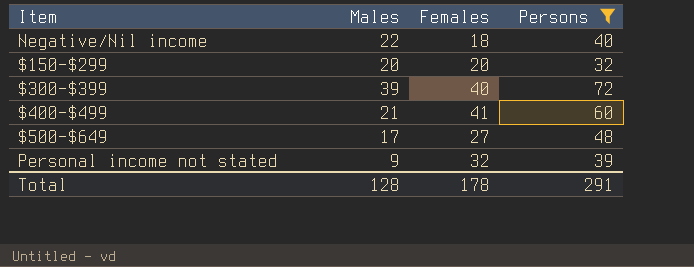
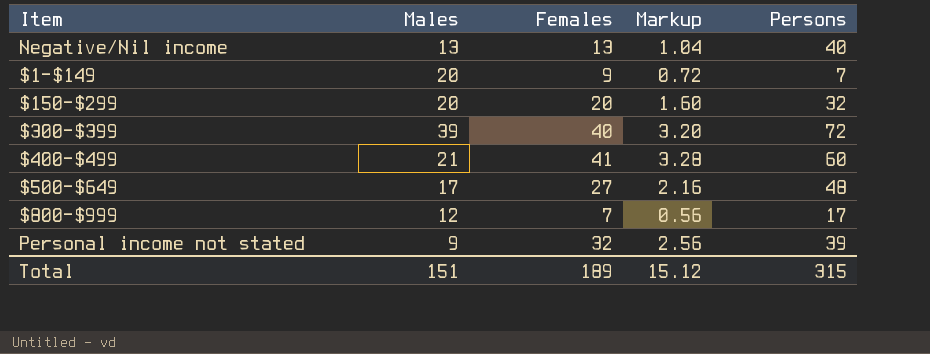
filter: Persons >= 32 -> none
column Markup | formula: none -> [Females] * 0.08
Negative/Nil income | Males: 22 -> 13
Negative/Nil income | Females: 18 -> 13
Total | Males: 128 -> 151
Total | Females: 178 -> 189
Total | Persons: 291 -> 315

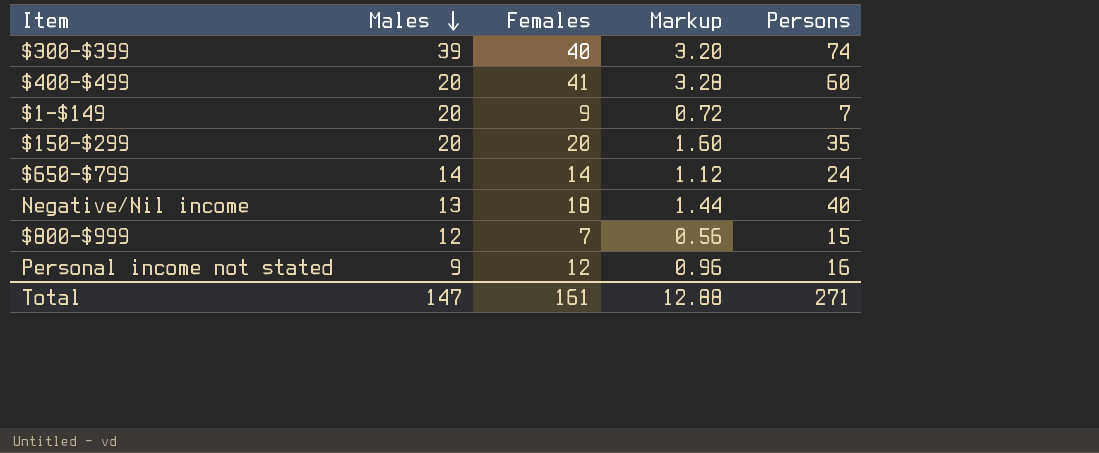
row order: none -> Males descending
row $500-$649: 17 | 27 | 2.16 | 48 -> none
$300-$399 | Persons: 72 -> 74
$400-$499 | Males: 21 -> 20
$150-$299 | Persons: 32 -> 35
row $650-$799: none -> 14 | 14 | 1.12 | 24
Negative/Nil income | Females: 13 -> 18
Negative/Nil income | Markup: 1.04 -> 1.44
$800-$999 | Persons: 17 -> 15
Personal income not stated | Females: 32 -> 12
Personal income not stated | Markup: 2.56 -> 0.96
Personal income not stated | Persons: 39 -> 16
Total | Males: 151 -> 147
Total | Females: 189 -> 161
Total | Markup: 15.12 -> 12.88
Total | Persons: 315 -> 271

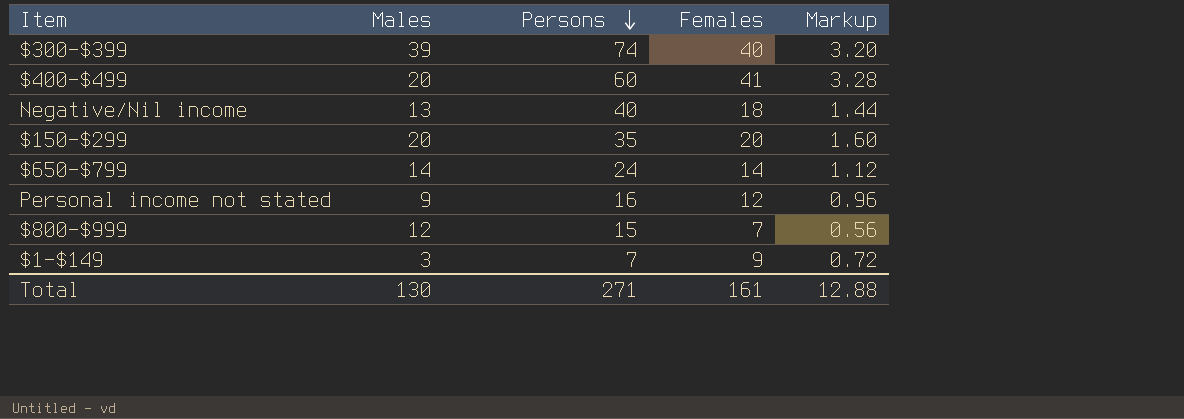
row order: Males descending -> Persons descending
column Persons | position: 5 -> 3
$1-$149 | Males: 20 -> 3
Total | Males: 147 -> 130

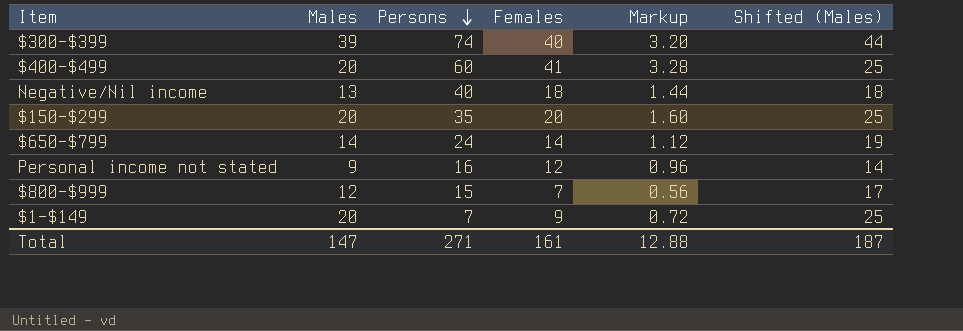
column Shifted (Males) | formula: none -> [Males] + 5
$1-$149 | Males: 3 -> 20
Total | Males: 130 -> 147

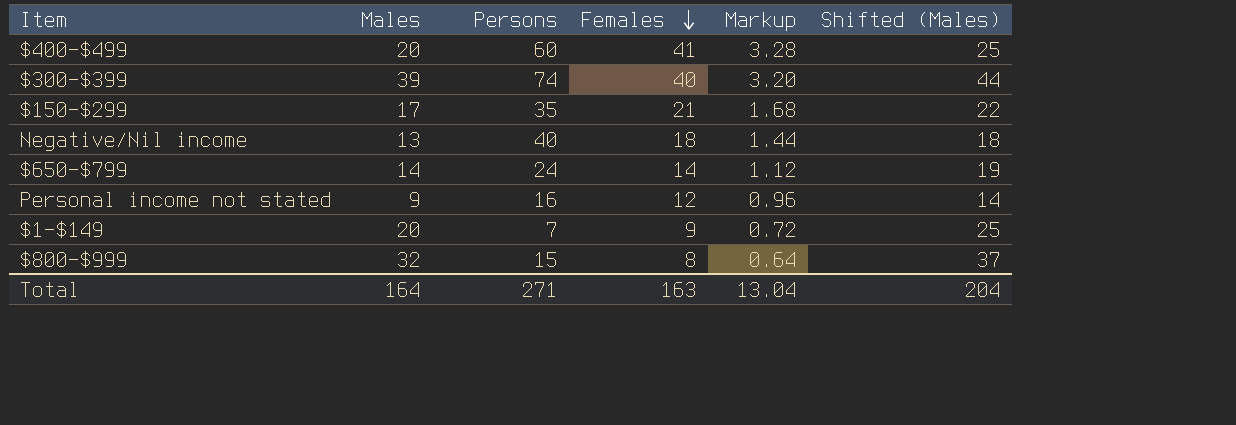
row order: Persons descending -> Females descending
$150-$299 | Males: 20 -> 17
$150-$299 | Females: 20 -> 21
$150-$299 | Markup: 1.60 -> 1.68
$150-$299 | Shifted (Males): 25 -> 22
$800-$999 | Males: 12 -> 32
$800-$999 | Females: 7 -> 8
$800-$999 | Markup: 0.56 -> 0.64
$800-$999 | Shifted (Males): 17 -> 37
Total | Males: 147 -> 164
Total | Females: 161 -> 163
Total | Markup: 12.88 -> 13.04
Total | Shifted (Males): 187 -> 204

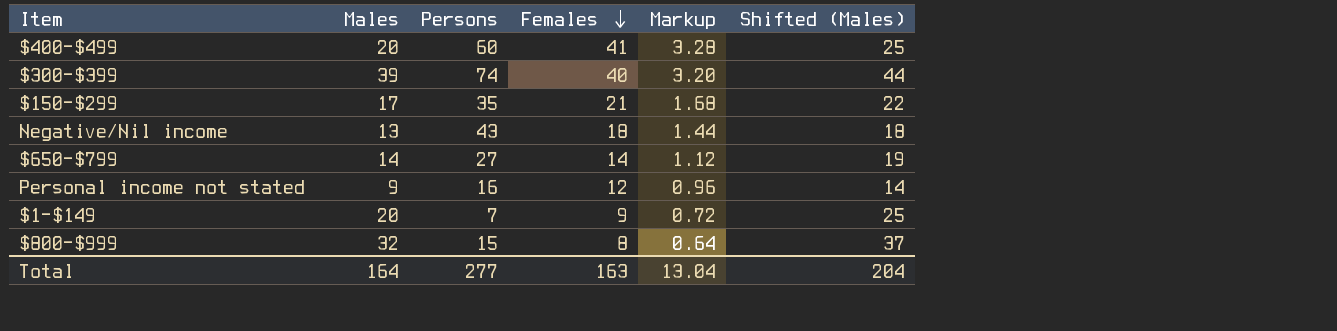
Negative/Nil income | Persons: 40 -> 43
$650-$799 | Persons: 24 -> 27
Total | Persons: 271 -> 277

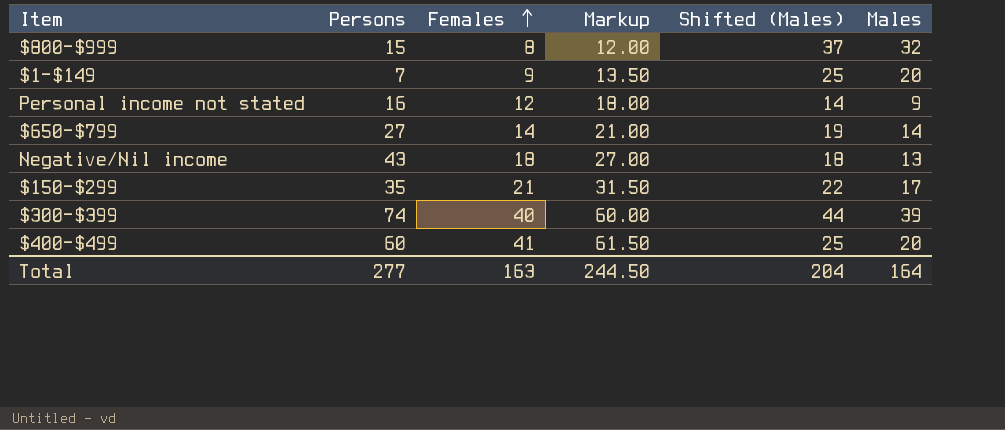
row order: Females descending -> Females ascending
column Markup | formula: [Females] * 0.08 -> [Females] * 1.5
column Males | position: 2 -> 6
Total | Markup: 13.04 -> 244.50

